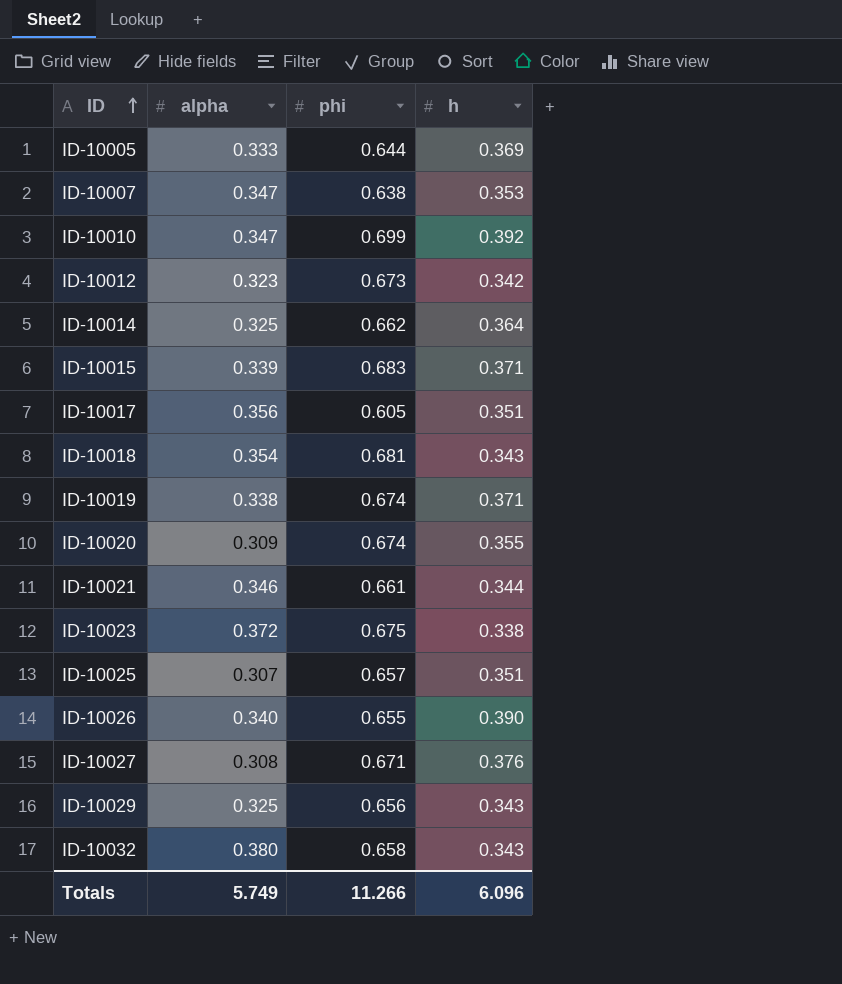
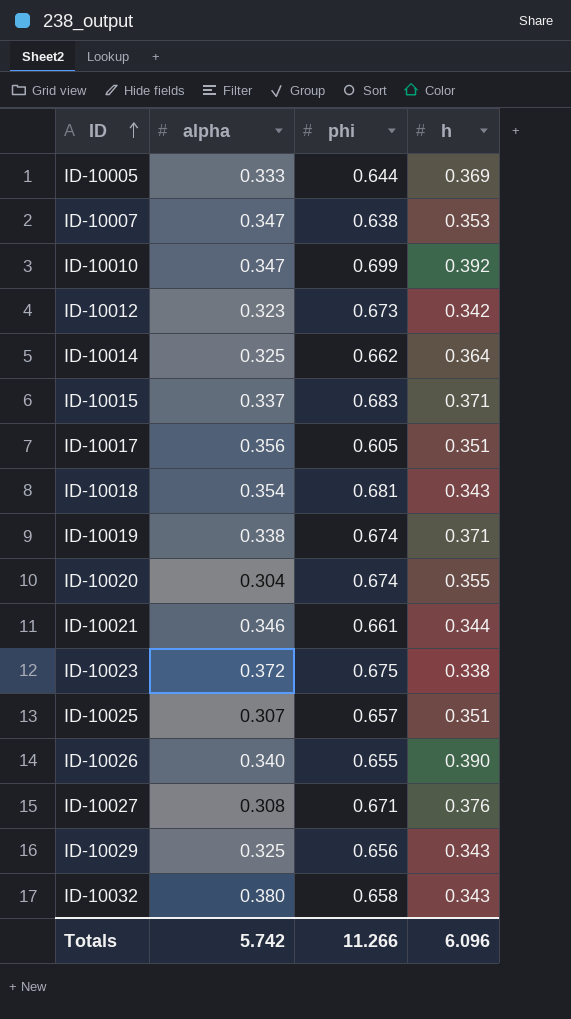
ID-10015 | alpha: 0.339 -> 0.337
ID-10020 | alpha: 0.309 -> 0.304
Totals | alpha: 5.749 -> 5.742

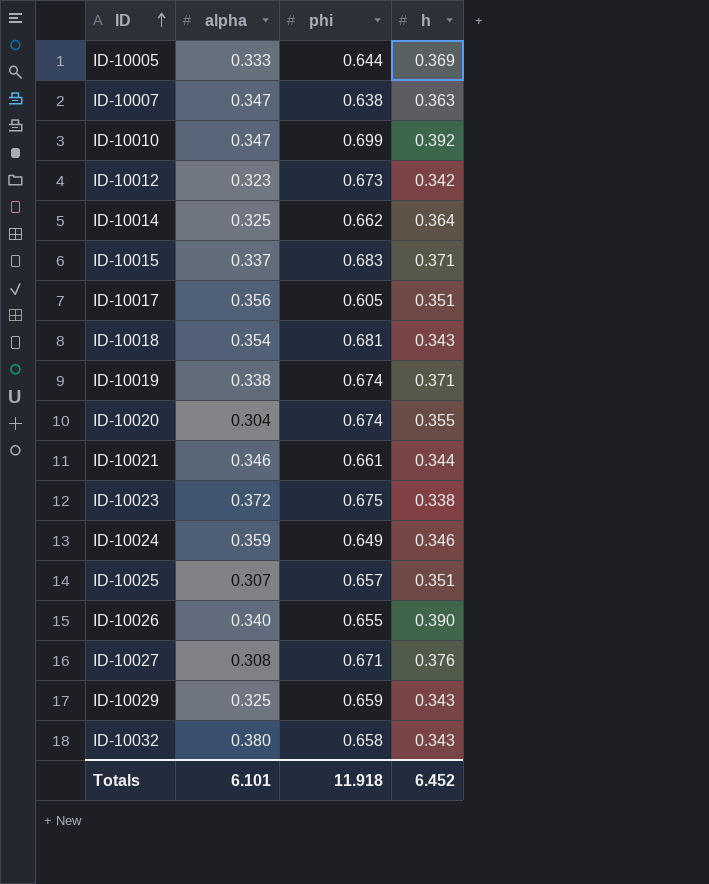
ID-10007 | h: 0.353 -> 0.363
row ID-10024: none -> 0.359 | 0.649 | 0.346
ID-10029 | phi: 0.656 -> 0.659
Totals | alpha: 5.742 -> 6.101
Totals | phi: 11.266 -> 11.918
Totals | h: 6.096 -> 6.452

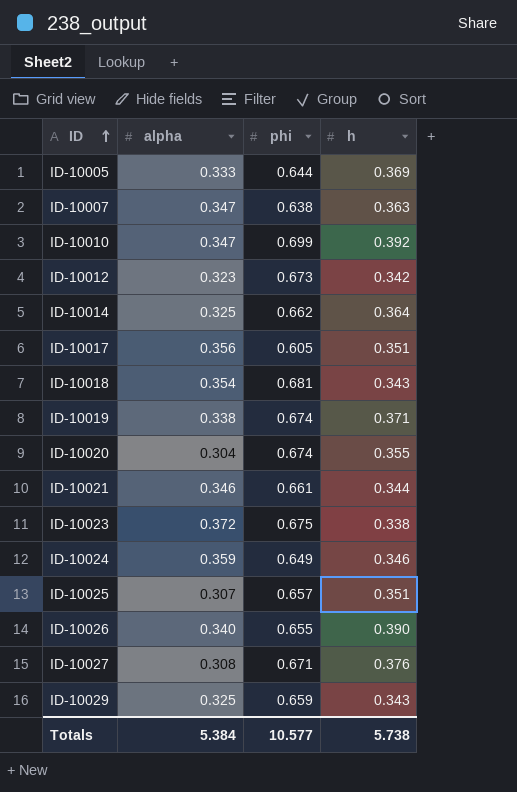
row ID-10015: 0.337 | 0.683 | 0.371 -> none
row ID-10032: 0.380 | 0.658 | 0.343 -> none
Totals | alpha: 6.101 -> 5.384
Totals | phi: 11.918 -> 10.577
Totals | h: 6.452 -> 5.738

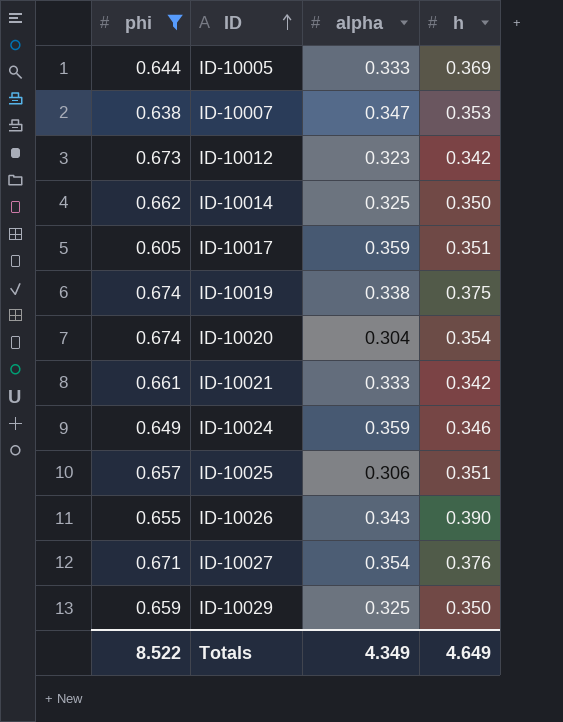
filter: none -> phi <= 0.674
column phi | position: 3 -> 1
ID-10007 | h: 0.363 -> 0.353
ID-10014 | h: 0.364 -> 0.350
ID-10017 | alpha: 0.356 -> 0.359
ID-10019 | h: 0.371 -> 0.375
ID-10020 | h: 0.355 -> 0.354
ID-10021 | alpha: 0.346 -> 0.333
ID-10021 | h: 0.344 -> 0.342
ID-10025 | alpha: 0.307 -> 0.306
ID-10026 | alpha: 0.340 -> 0.343
ID-10027 | alpha: 0.308 -> 0.354
ID-10029 | h: 0.343 -> 0.350
Totals | phi: 10.577 -> 8.522
Totals | alpha: 5.384 -> 4.349
Totals | h: 5.738 -> 4.649

